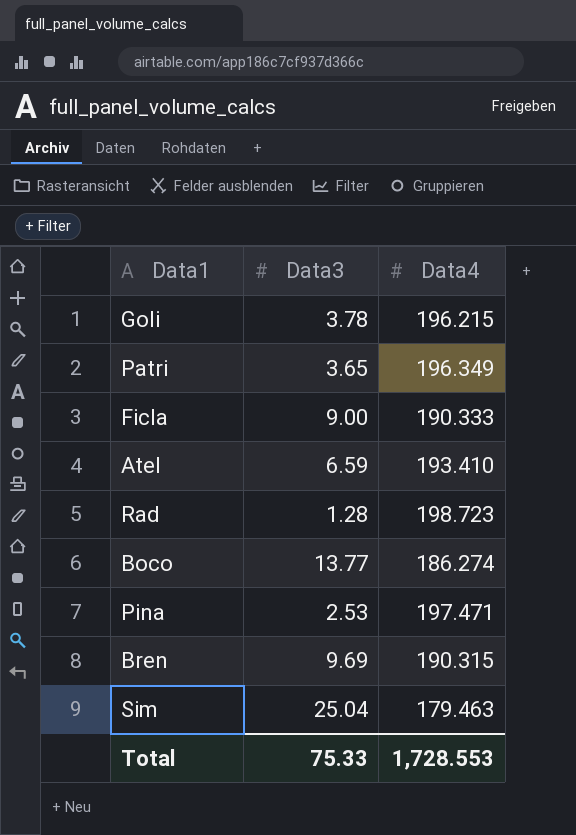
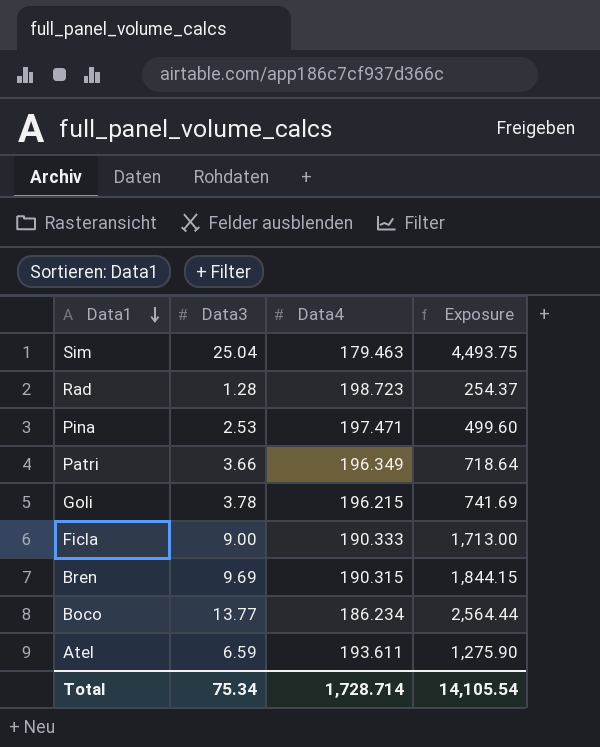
row order: none -> Data1 descending
column Exposure | formula: none -> [Data3] * [Data4]
Patri | Data3: 3.65 -> 3.66
Boco | Data4: 186.274 -> 186.234
Atel | Data4: 193.410 -> 193.611
Total | Data3: 75.33 -> 75.34
Total | Data4: 1,728.553 -> 1,728.714

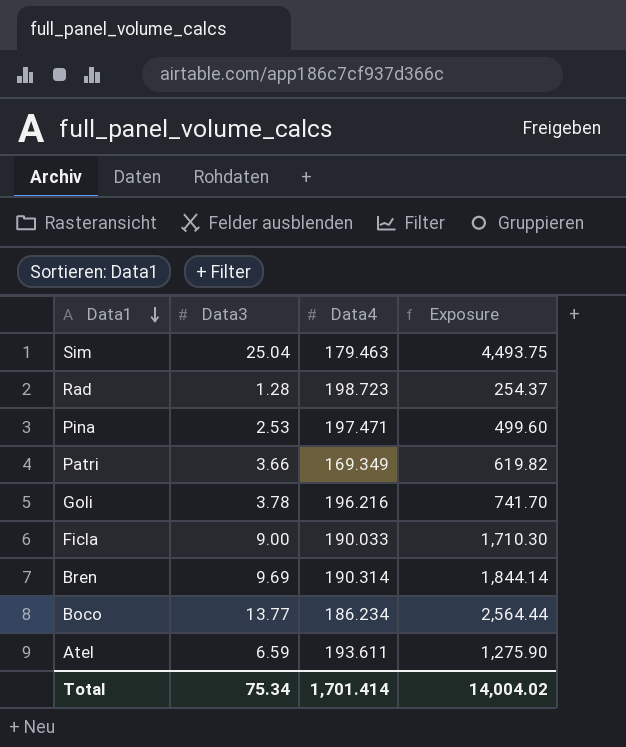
Patri | Data4: 196.349 -> 169.349
Patri | Exposure: 718.64 -> 619.82
Goli | Data4: 196.215 -> 196.216
Goli | Exposure: 741.69 -> 741.70
Ficla | Data4: 190.333 -> 190.033
Ficla | Exposure: 1,713.00 -> 1,710.30
Bren | Data4: 190.315 -> 190.314
Bren | Exposure: 1,844.15 -> 1,844.14
Total | Data4: 1,728.714 -> 1,701.414
Total | Exposure: 14,105.54 -> 14,004.02

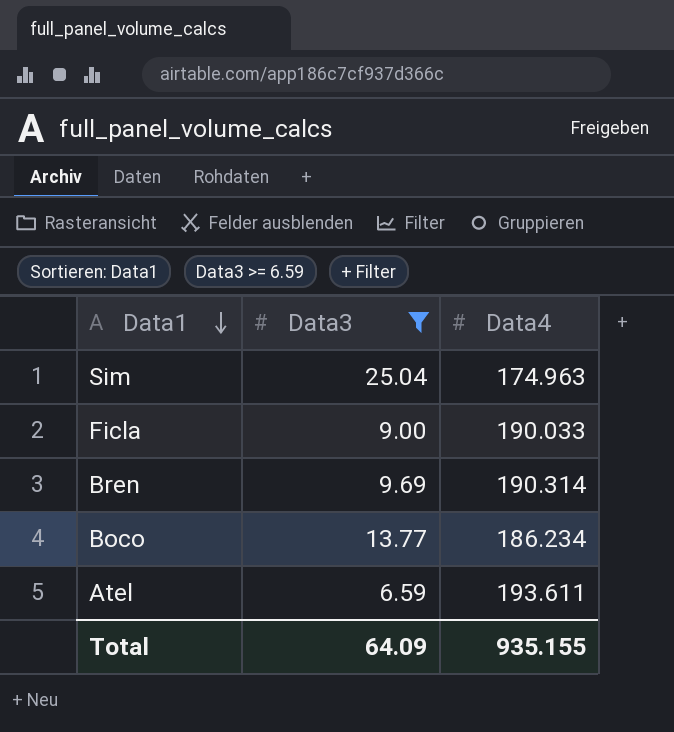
filter: none -> Data3 >= 6.59
column Exposure | formula: [Data3] * [Data4] -> none
Sim | Data4: 179.463 -> 174.963
Total | Data3: 75.34 -> 64.09
Total | Data4: 1,701.414 -> 935.155

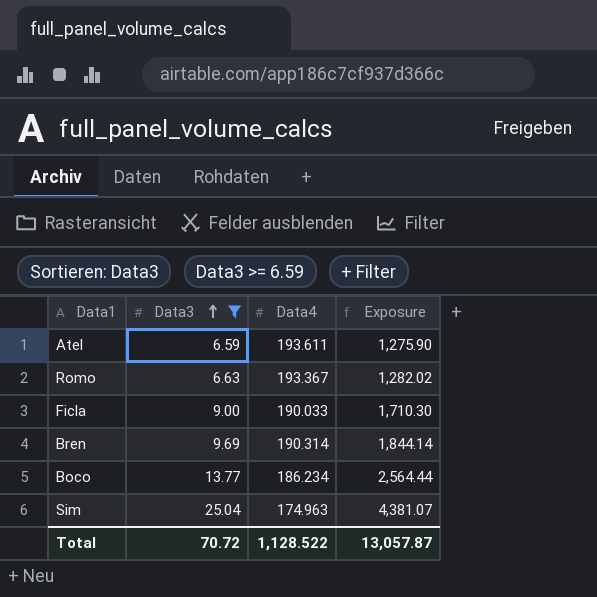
row order: Data1 descending -> Data3 ascending
column Exposure | formula: none -> [Data3] * [Data4]
row Romo: none -> 6.63 | 193.367 | 1,282.02
Total | Data3: 64.09 -> 70.72
Total | Data4: 935.155 -> 1,128.522

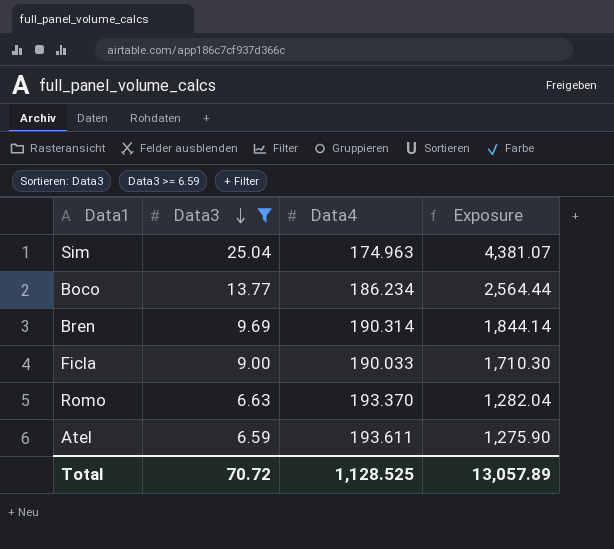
row order: Data3 ascending -> Data3 descending
Romo | Data4: 193.367 -> 193.370
Romo | Exposure: 1,282.02 -> 1,282.04
Total | Data4: 1,128.522 -> 1,128.525
Total | Exposure: 13,057.87 -> 13,057.89

